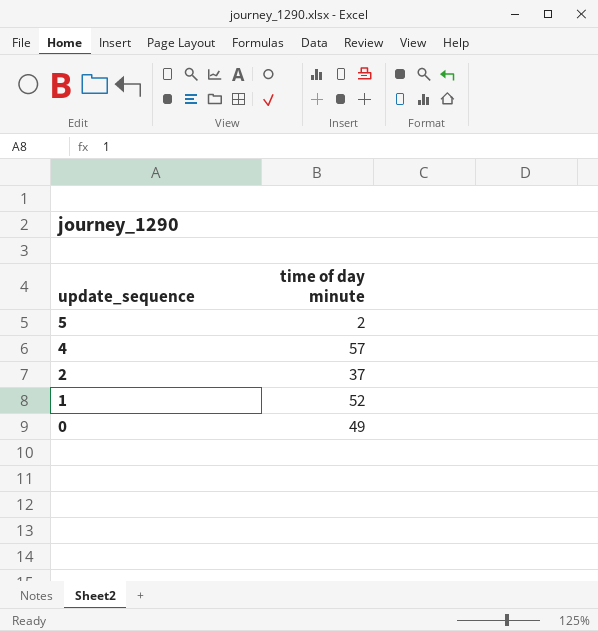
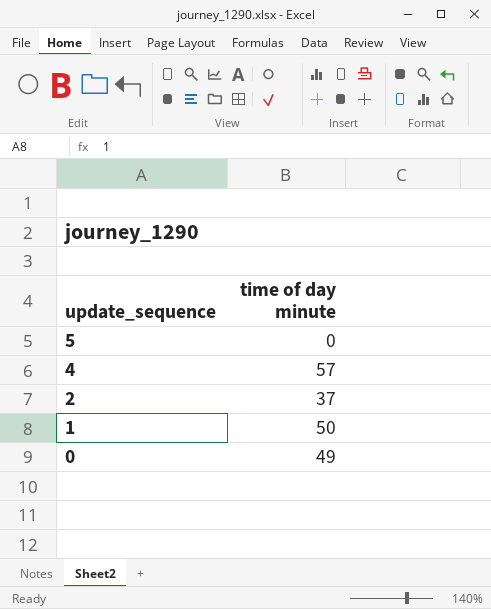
5 | time of day minute: 2 -> 0
1 | time of day minute: 52 -> 50

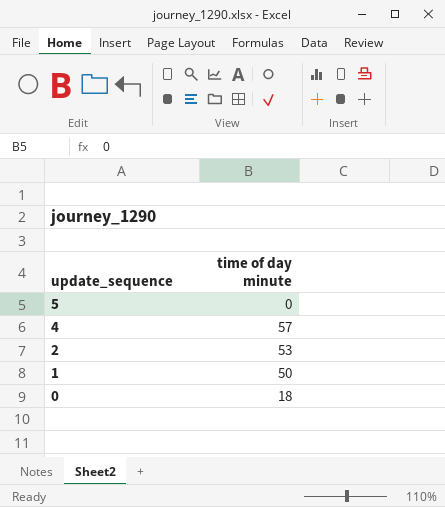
2 | time of day minute: 37 -> 53
0 | time of day minute: 49 -> 18

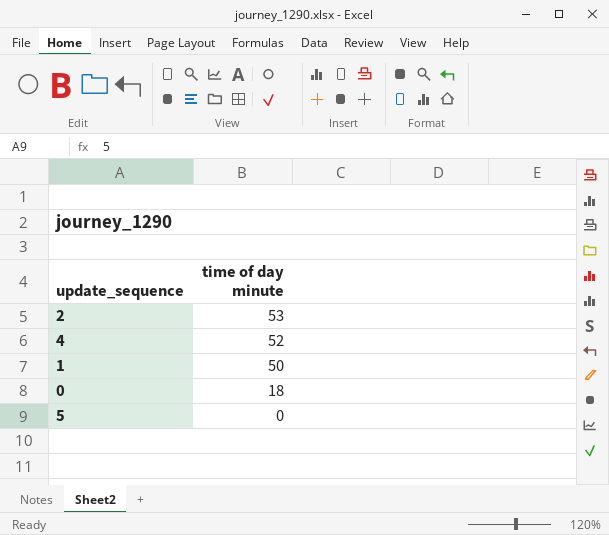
row order: update_sequence descending -> time of day minute descending
4 | time of day minute: 57 -> 52

